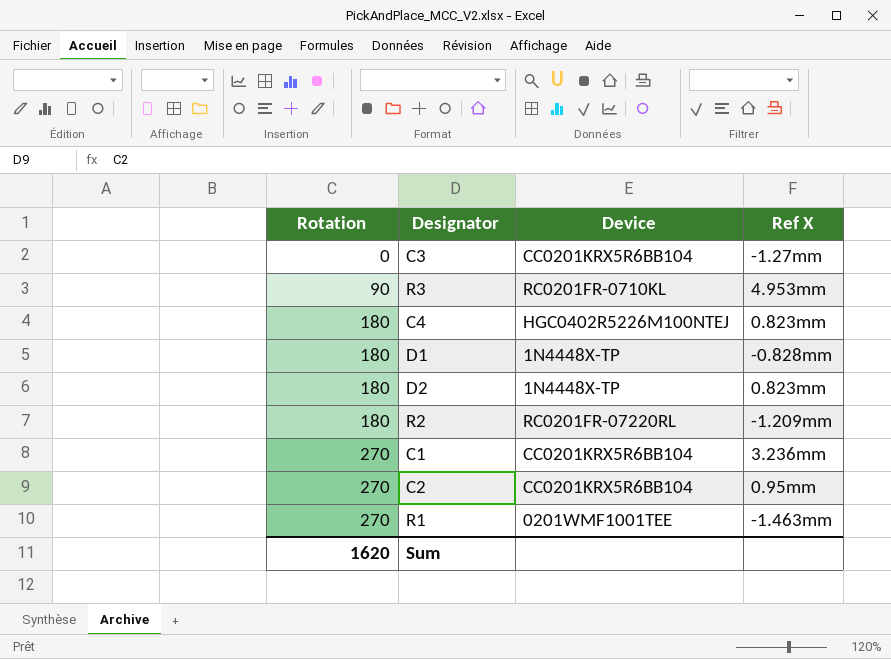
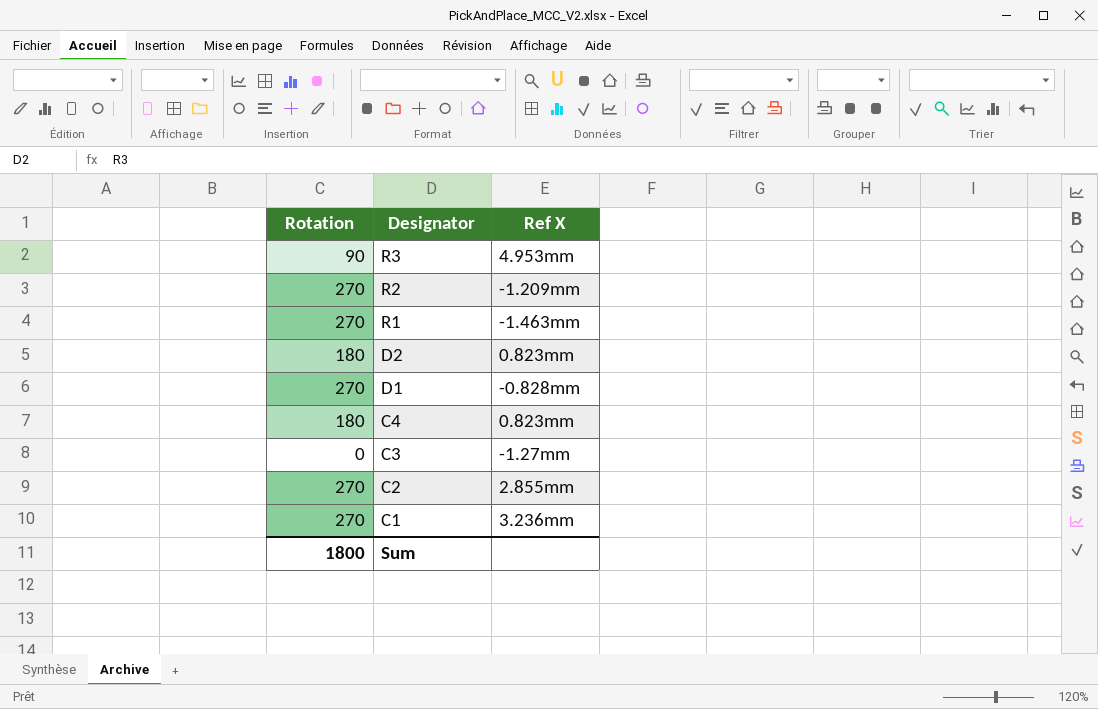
row order: Rotation ascending -> Designator descending
column Device | position: 3 -> none
R2 | Rotation: 180 -> 270
D1 | Rotation: 180 -> 270
C2 | Ref X: 0.95mm -> 2.855mm
Sum | Rotation: 1620 -> 1800

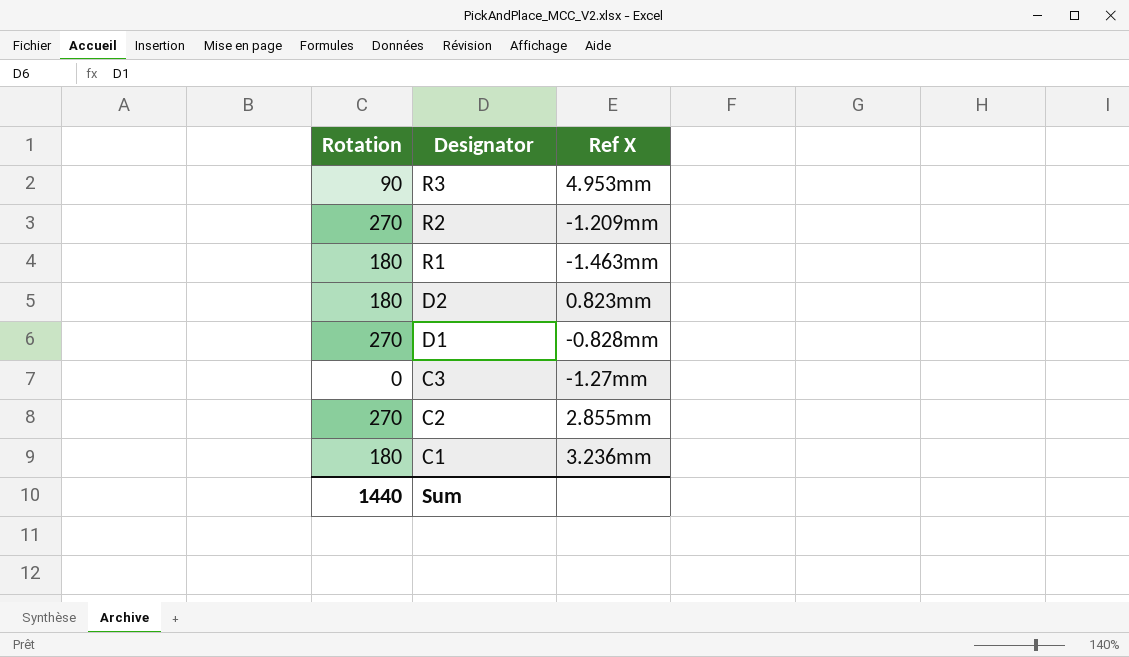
row C4: 180 | 0.823mm -> none
R1 | Rotation: 270 -> 180
C1 | Rotation: 270 -> 180
Sum | Rotation: 1800 -> 1440

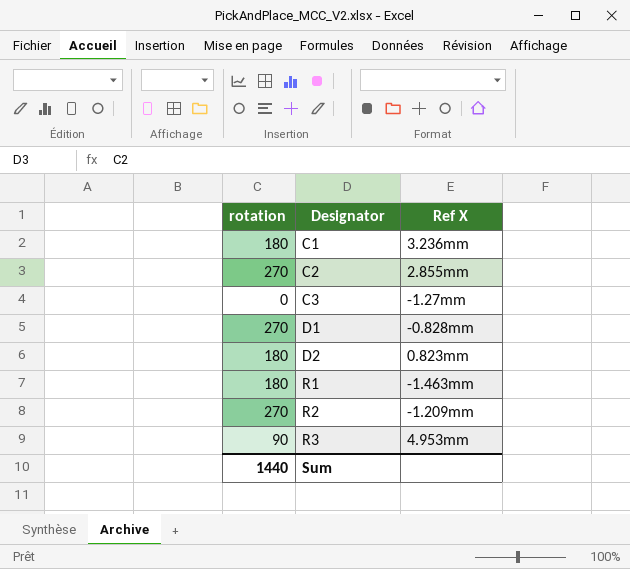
row order: Designator descending -> Designator ascending
column name: Rotation -> rotation

